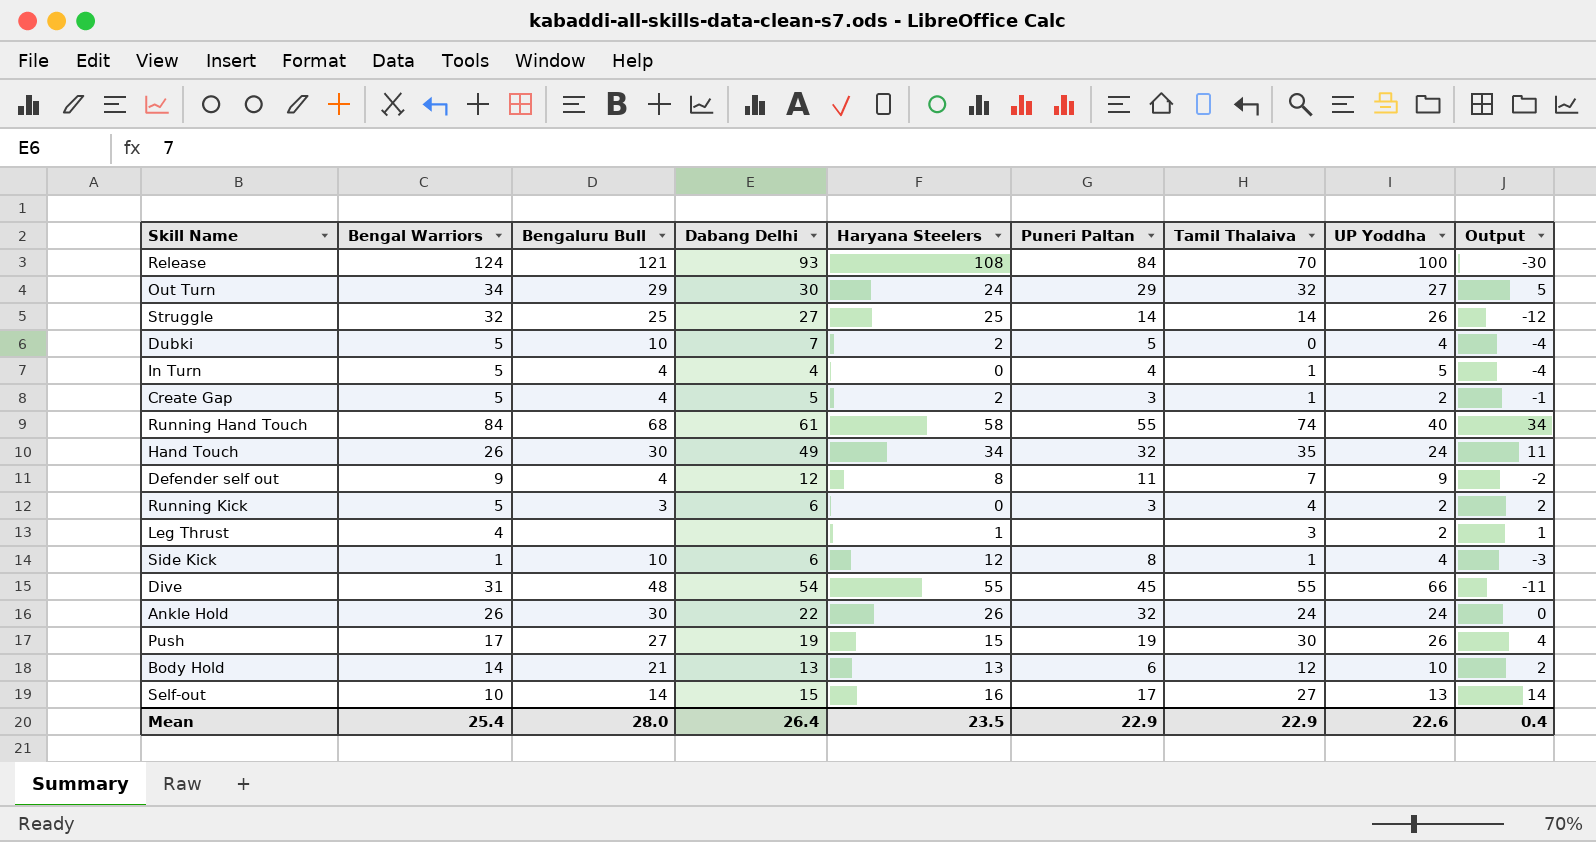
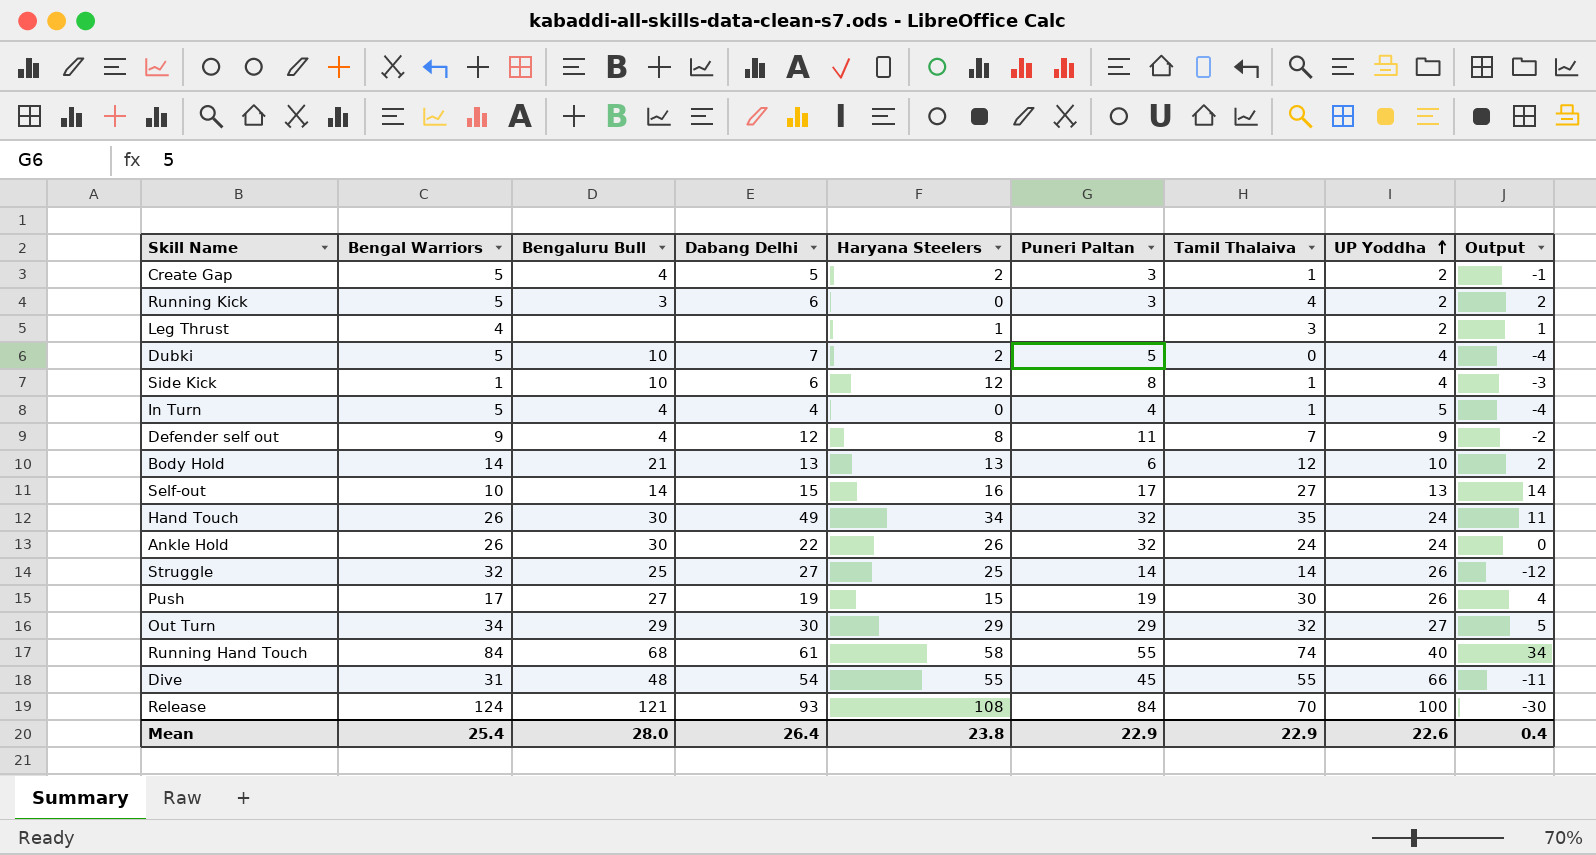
row order: none -> UP Yoddha ascending
Out Turn | Haryana Steelers: 24 -> 29
Mean | Haryana Steelers: 23.5 -> 23.8

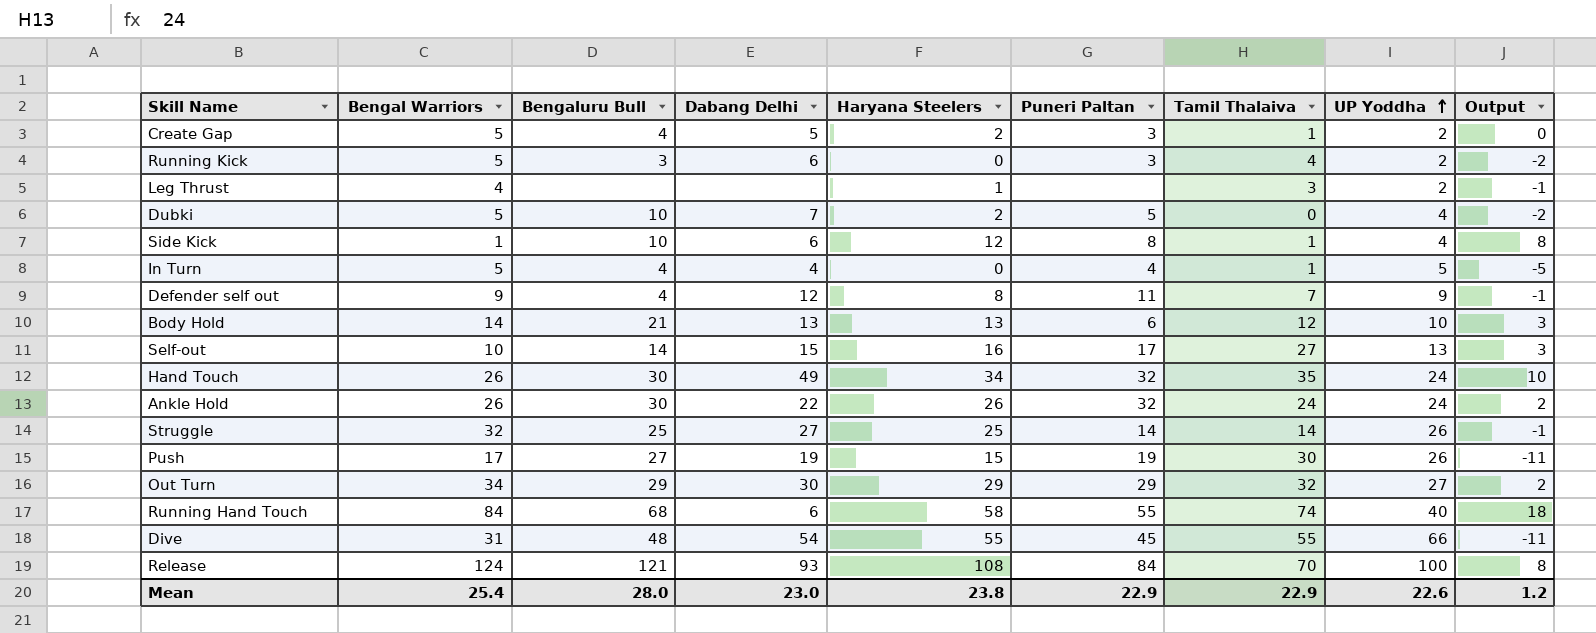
column Output | formula: [Tamil Thalaiva] - [UP Yoddha] -> [Haryana Steelers] - [UP Yoddha]
Running Hand Touch | Dabang Delhi: 61 -> 6
Mean | Dabang Delhi: 26.4 -> 23.0
Mean | Output: 0.4 -> 1.2

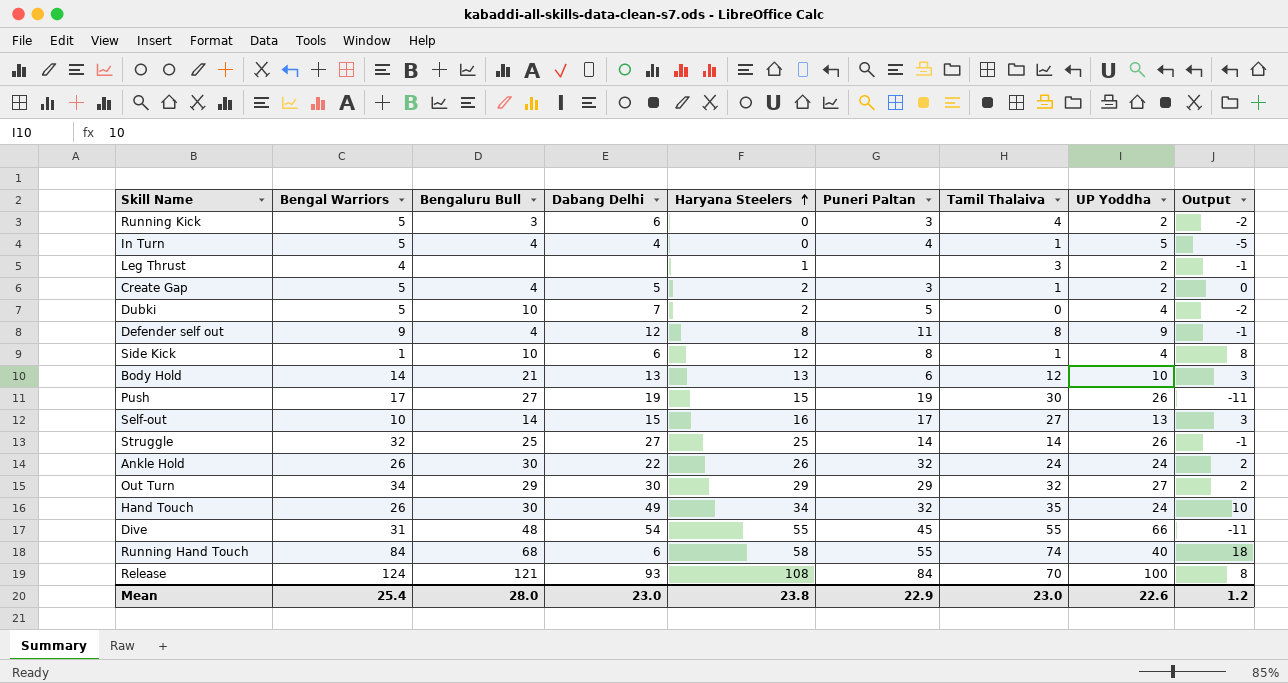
row order: UP Yoddha ascending -> Haryana Steelers ascending
Defender self out | Tamil Thalaiva: 7 -> 8
Mean | Tamil Thalaiva: 22.9 -> 23.0

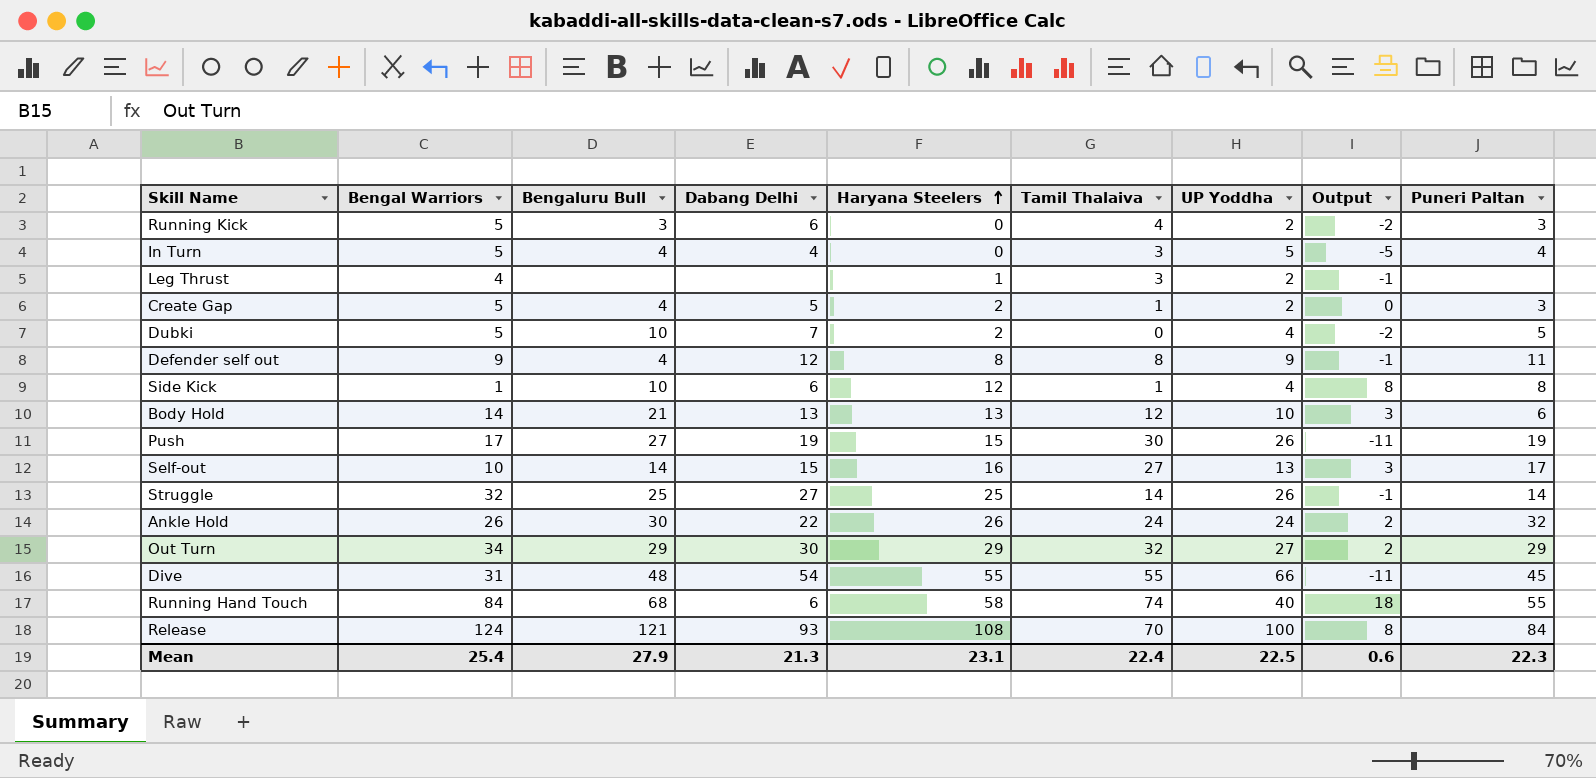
column Puneri Paltan | position: 6 -> 9
row Hand Touch: 26 | 30 | 49 | 34 | 32 | 35 | 24 | 10 -> none
In Turn | Tamil Thalaiva: 1 -> 3
Mean | Bengaluru Bull: 28.0 -> 27.9
Mean | Dabang Delhi: 23.0 -> 21.3
Mean | Haryana Steelers: 23.8 -> 23.1
Mean | Tamil Thalaiva: 23.0 -> 22.4
Mean | UP Yoddha: 22.6 -> 22.5
Mean | Output: 1.2 -> 0.6
Mean | Puneri Paltan: 22.9 -> 22.3

